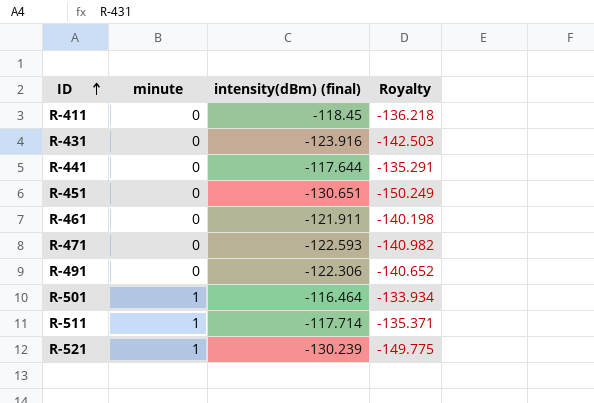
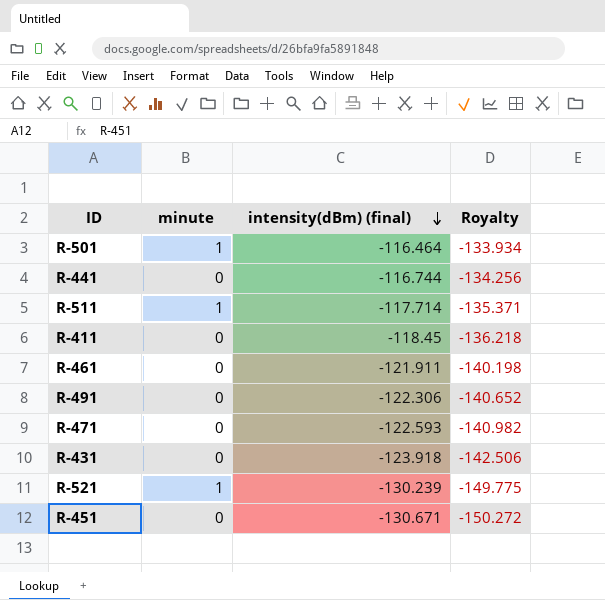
row order: ID ascending -> intensity(dBm) (final) descending
R-441 | intensity(dBm) (final): -117.644 -> -116.744
R-441 | Royalty: -135.291 -> -134.256
R-431 | intensity(dBm) (final): -123.916 -> -123.918
R-431 | Royalty: -142.503 -> -142.506
R-451 | intensity(dBm) (final): -130.651 -> -130.671
R-451 | Royalty: -150.249 -> -150.272

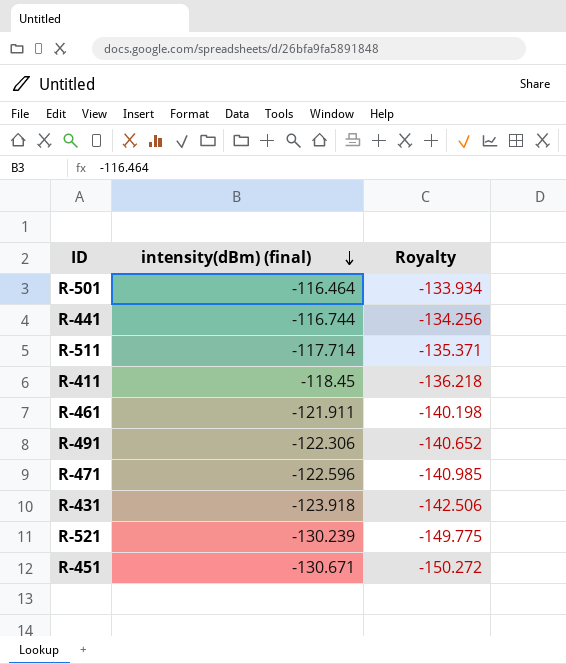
column minute | position: 2 -> none
R-471 | intensity(dBm) (final): -122.593 -> -122.596
R-471 | Royalty: -140.982 -> -140.985

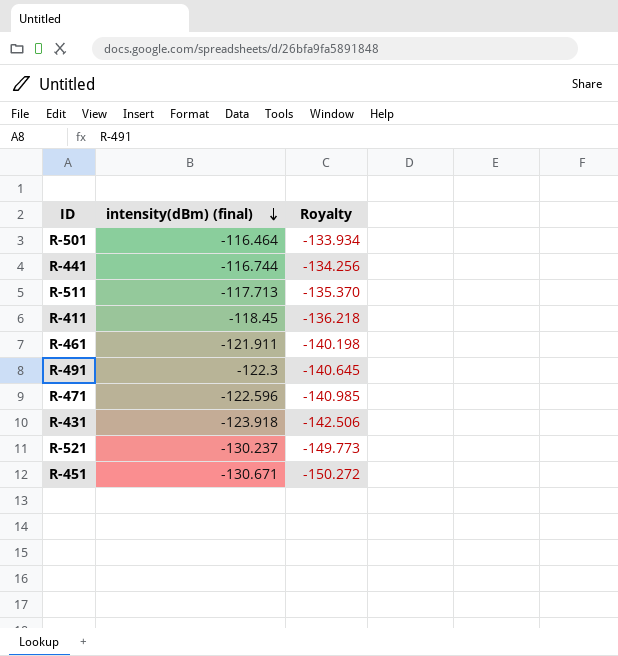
R-511 | intensity(dBm) (final): -117.714 -> -117.713
R-511 | Royalty: -135.371 -> -135.370
R-491 | intensity(dBm) (final): -122.306 -> -122.3
R-491 | Royalty: -140.652 -> -140.645
R-521 | intensity(dBm) (final): -130.239 -> -130.237
R-521 | Royalty: -149.775 -> -149.773

